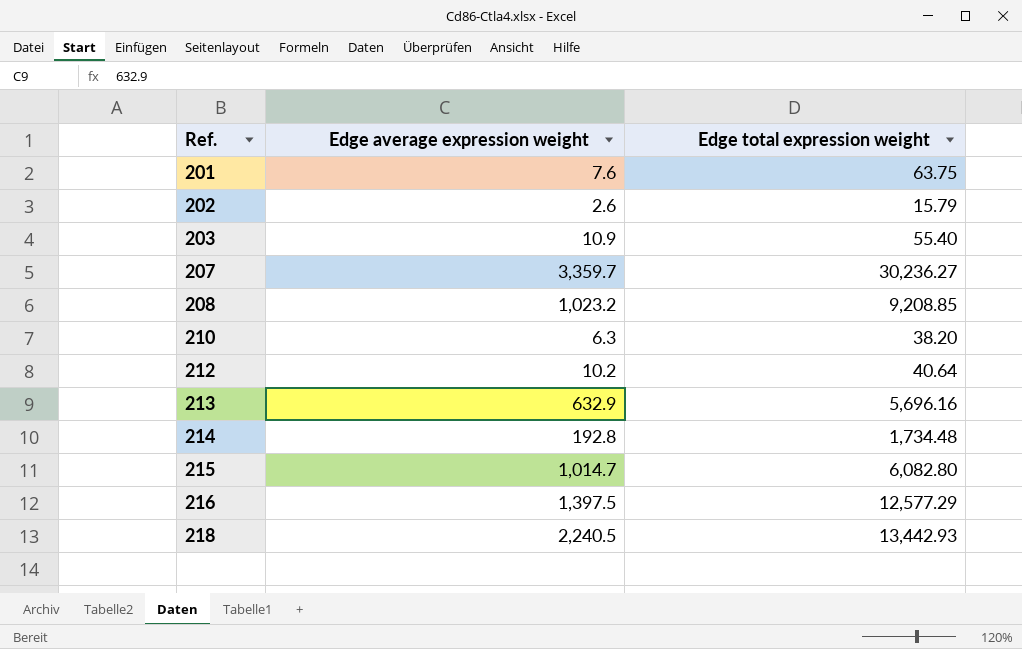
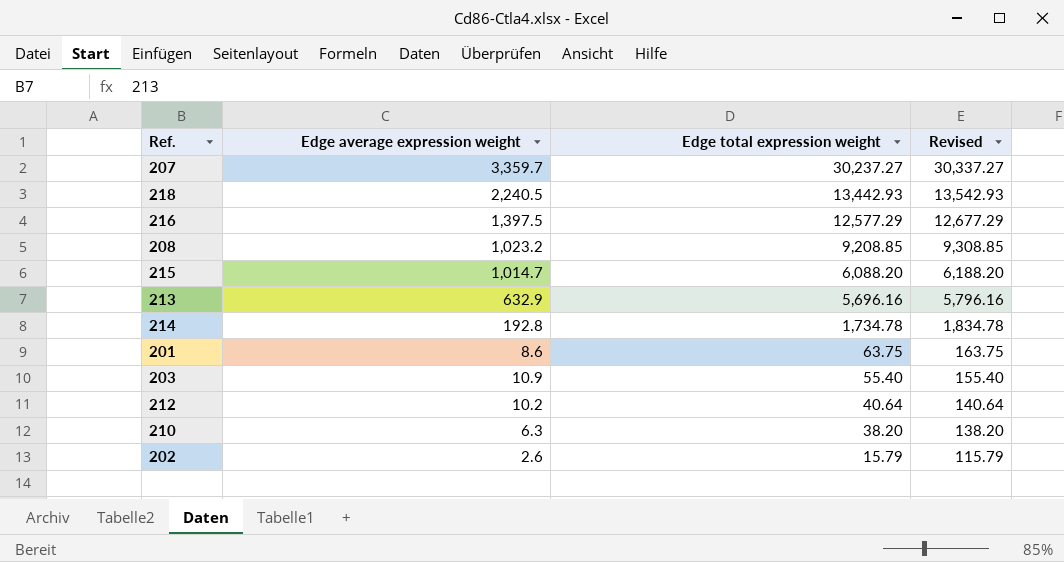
row order: Ref. ascending -> Edge total expression weight descending
column Revised | formula: none -> [Edge total expression weight] + 100
207 | Edge total expression weight: 30,236.27 -> 30,237.27
215 | Edge total expression weight: 6,082.80 -> 6,088.20
214 | Edge total expression weight: 1,734.48 -> 1,734.78
201 | Edge average expression weight: 7.6 -> 8.6

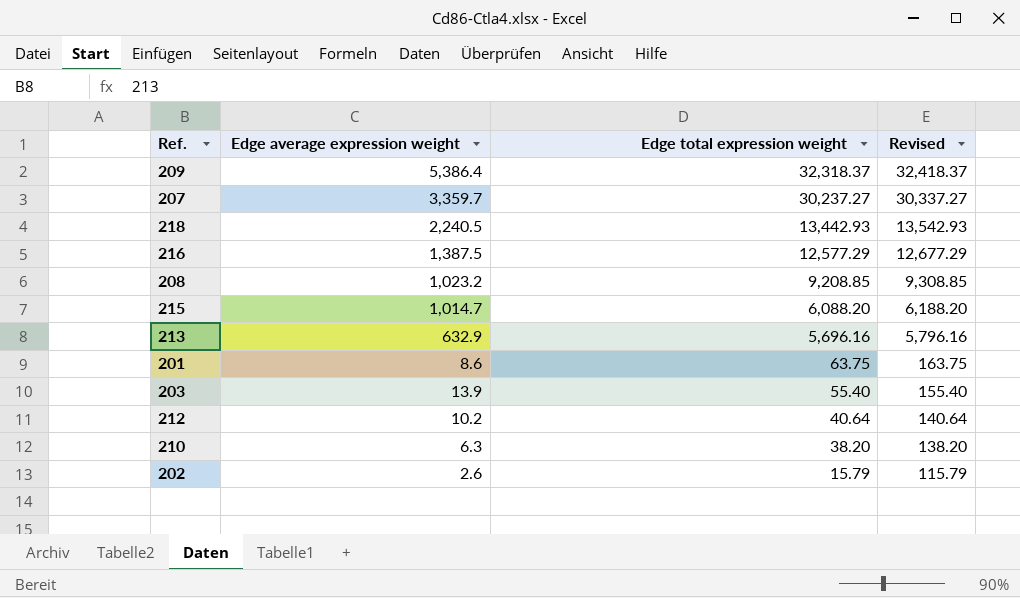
row 214: 192.8 | 1,734.78 | 1,834.78 -> none
row 209: none -> 5,386.4 | 32,318.37 | 32,418.37
216 | Edge average expression weight: 1,397.5 -> 1,387.5
203 | Edge average expression weight: 10.9 -> 13.9

